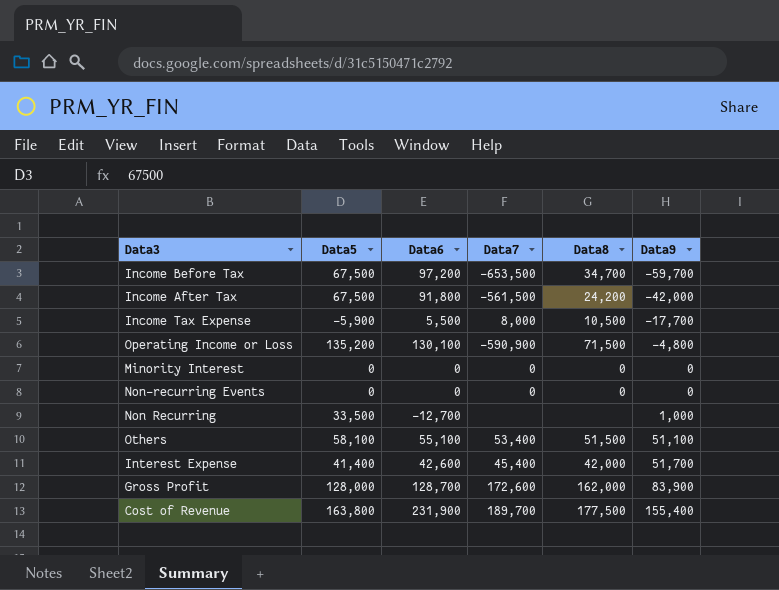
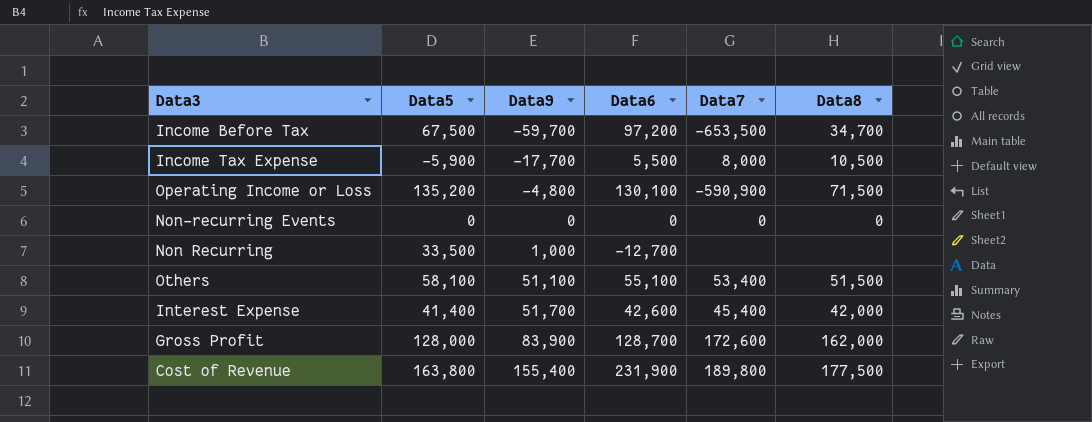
column Data9 | position: 6 -> 3
row Income After Tax: 67,500 | 91,800 | -561,500 | 24,200 | -42,000 -> none
row Minority Interest: 0 | 0 | 0 | 0 | 0 -> none
Cost of Revenue | Data7: 189,700 -> 189,800

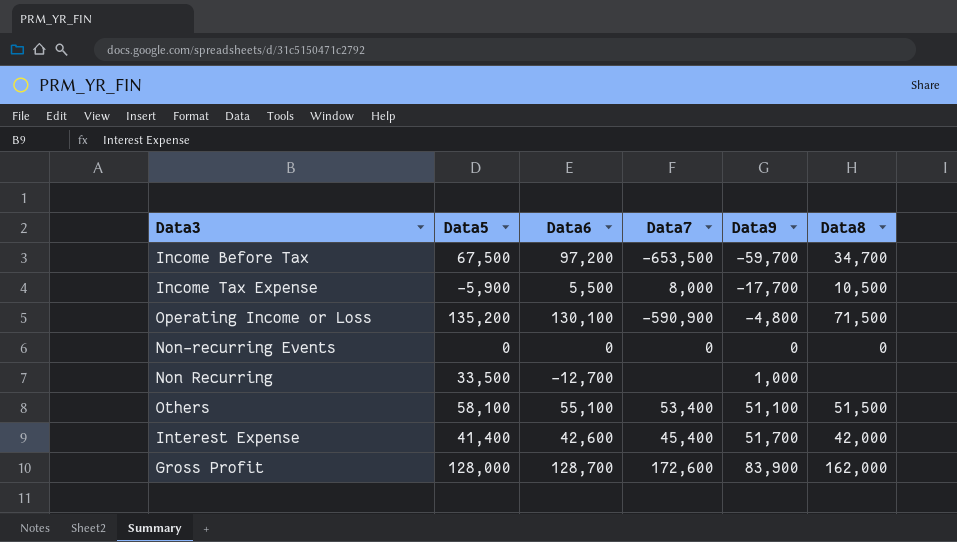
column Data9 | position: 3 -> 5
row Cost of Revenue: 163,800 | 155,400 | 231,900 | 189,800 | 177,500 -> none

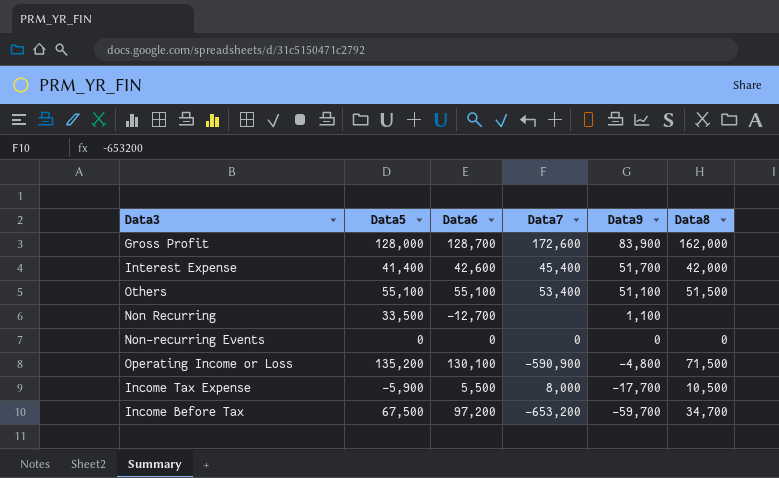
row order: Data9 ascending -> Data9 descending
Others | Data5: 58,100 -> 55,100
Non Recurring | Data9: 1,000 -> 1,100
Income Before Tax | Data7: -653,500 -> -653,200

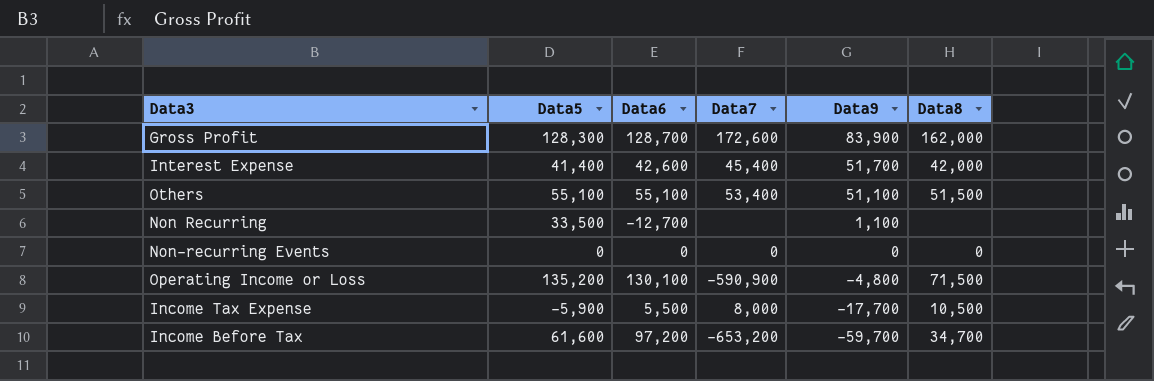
Gross Profit | Data5: 128,000 -> 128,300
Income Before Tax | Data5: 67,500 -> 61,600

